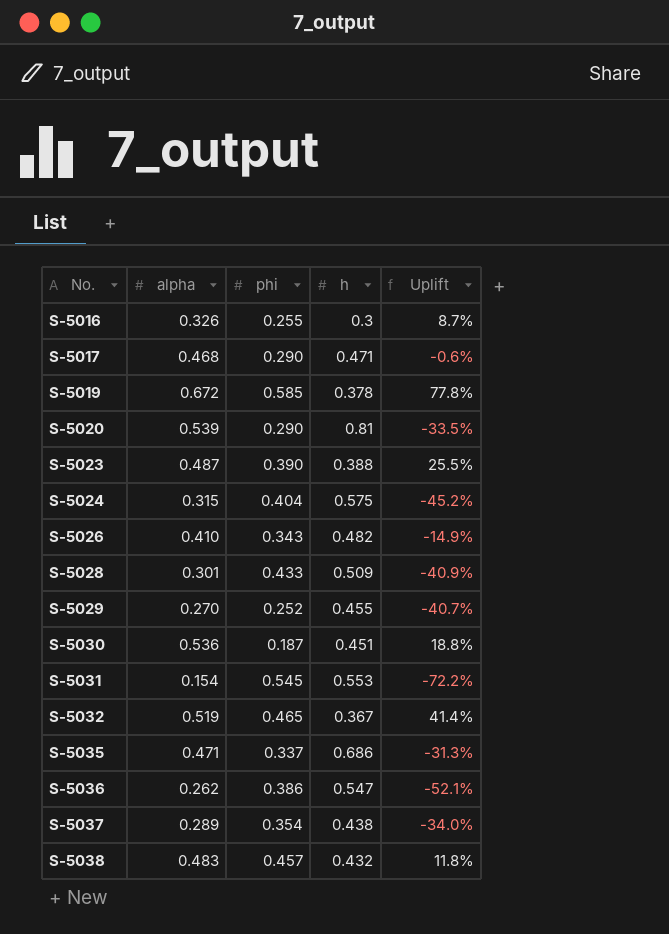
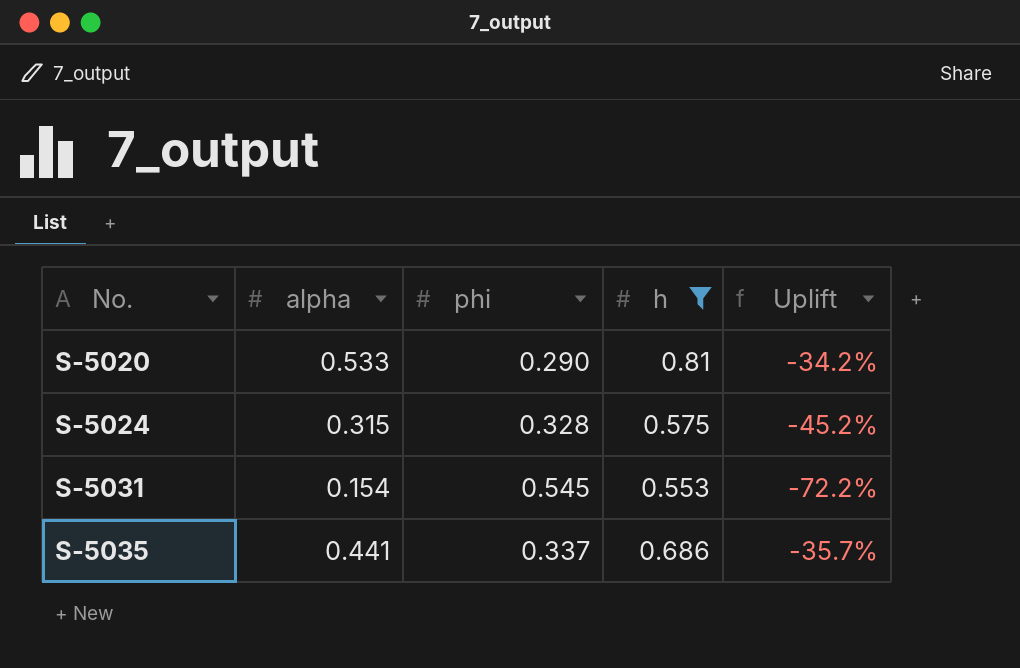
filter: none -> h >= 0.553
S-5020 | alpha: 0.539 -> 0.533
S-5020 | Uplift: -33.5% -> -34.2%
S-5024 | phi: 0.404 -> 0.328
S-5035 | alpha: 0.471 -> 0.441
S-5035 | Uplift: -31.3% -> -35.7%

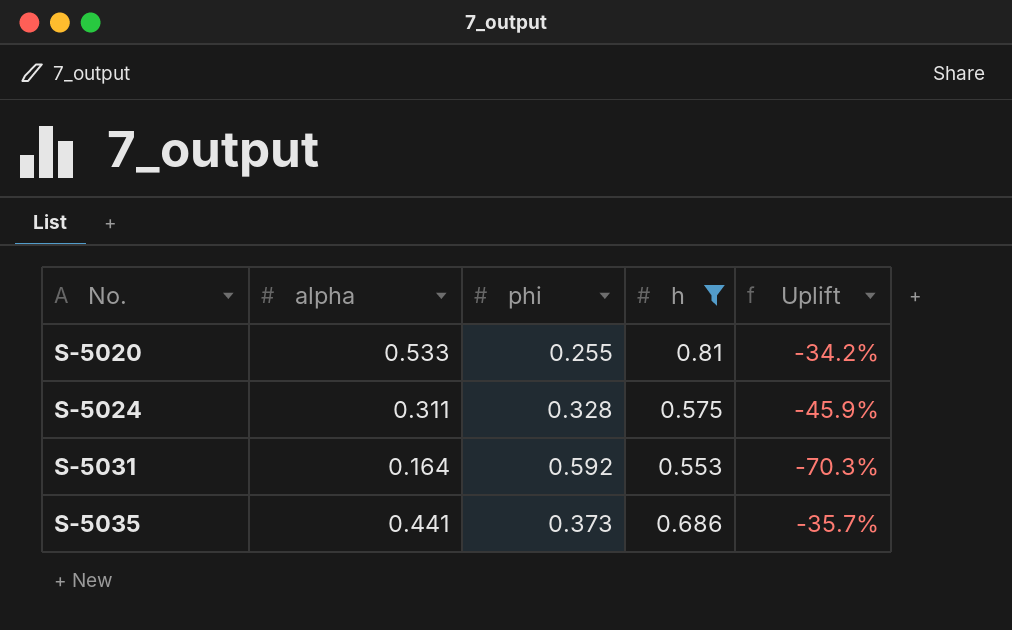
S-5020 | phi: 0.290 -> 0.255
S-5024 | alpha: 0.315 -> 0.311
S-5024 | Uplift: -45.2% -> -45.9%
S-5031 | alpha: 0.154 -> 0.164
S-5031 | phi: 0.545 -> 0.592
S-5031 | Uplift: -72.2% -> -70.3%
S-5035 | phi: 0.337 -> 0.373

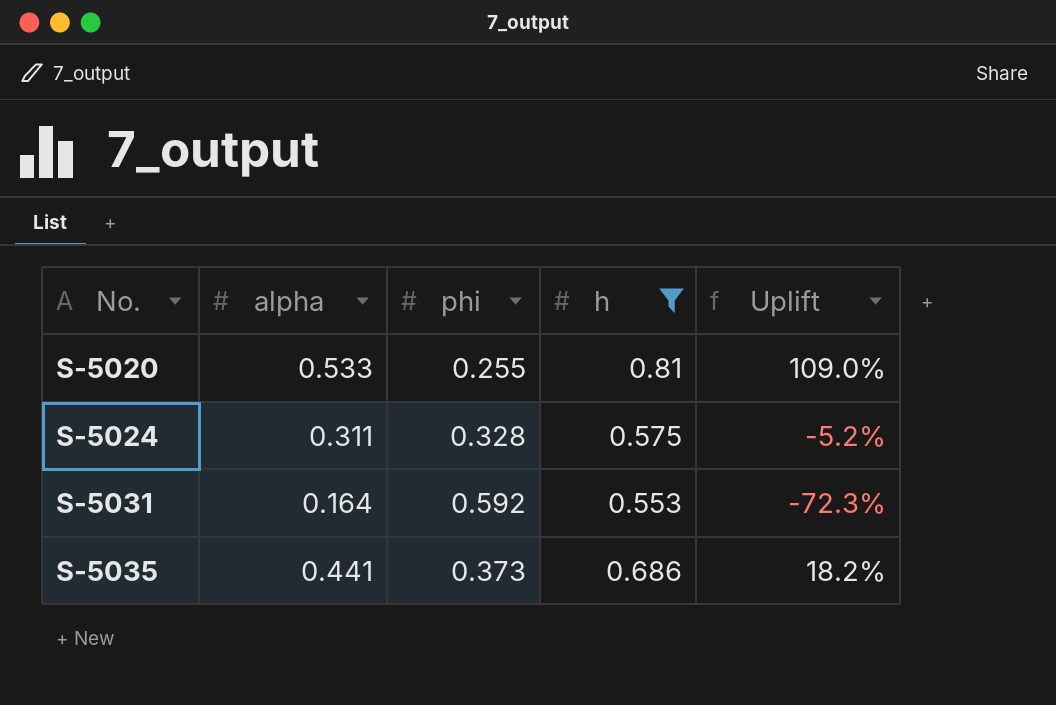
column Uplift | formula: ([alpha] - [h]) / [h] -> ([alpha] - [phi]) / [phi]

